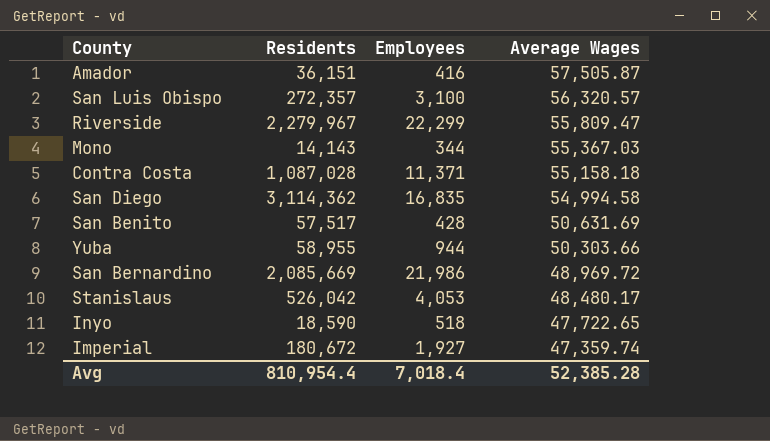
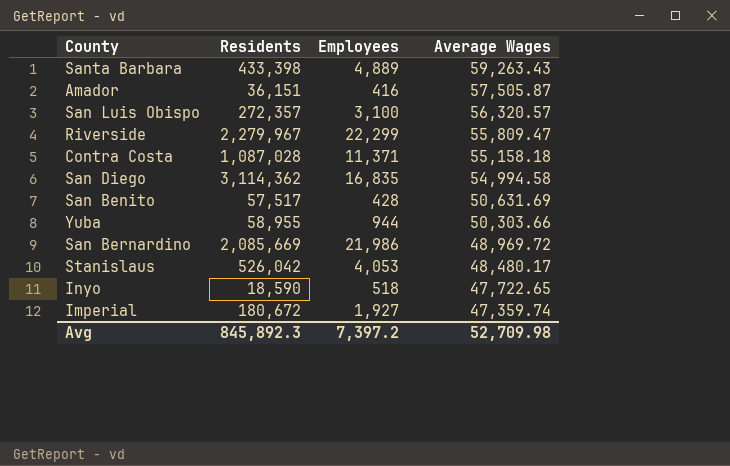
row Mono: 14,143 | 344 | 55,367.03 -> none
row Santa Barbara: none -> 433,398 | 4,889 | 59,263.43
Avg | Residents: 810,954.4 -> 845,892.3
Avg | Employees: 7,018.4 -> 7,397.2
Avg | Average Wages: 52,385.28 -> 52,709.98

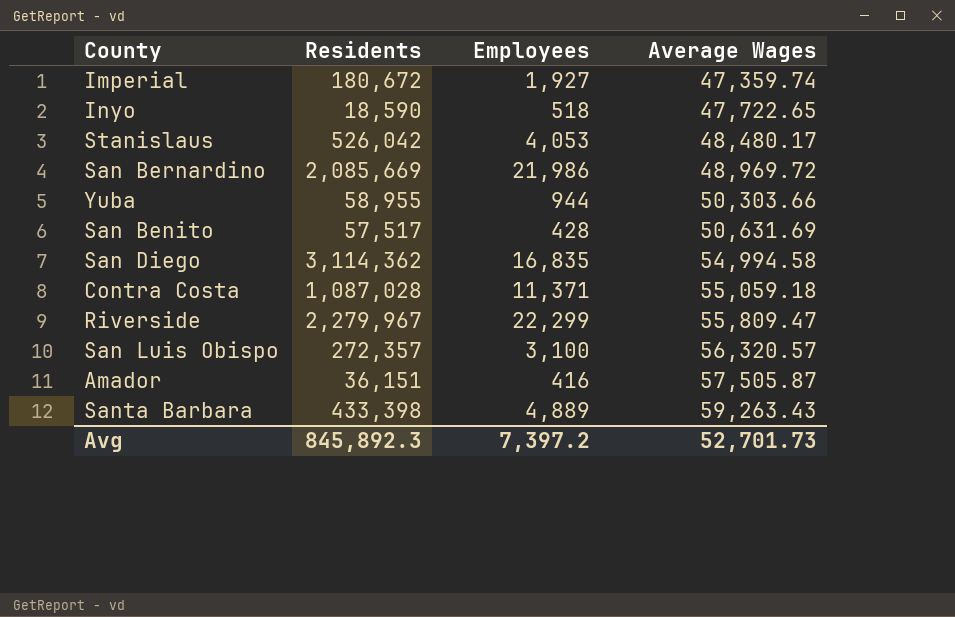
row order: Average Wages descending -> Average Wages ascending
Contra Costa | Average Wages: 55,158.18 -> 55,059.18
Avg | Average Wages: 52,709.98 -> 52,701.73

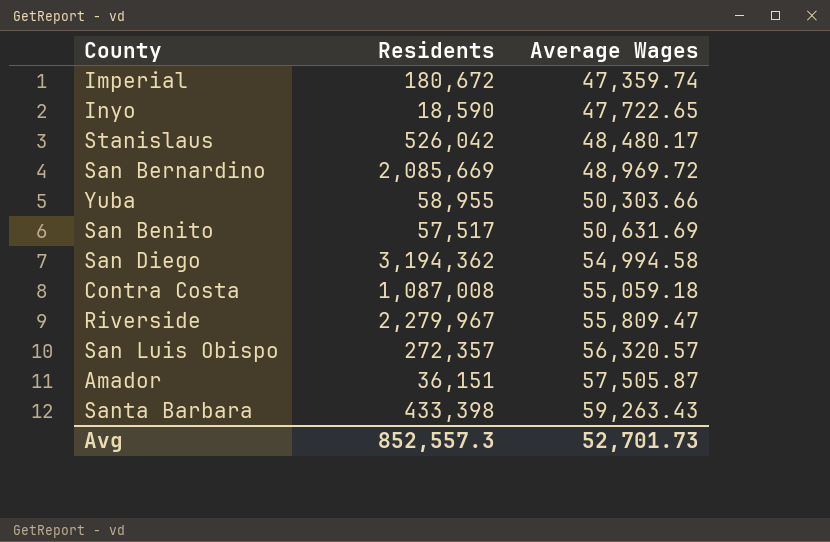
column Employees | position: 3 -> none
San Diego | Residents: 3,114,362 -> 3,194,362
Contra Costa | Residents: 1,087,028 -> 1,087,008
Avg | Residents: 845,892.3 -> 852,557.3

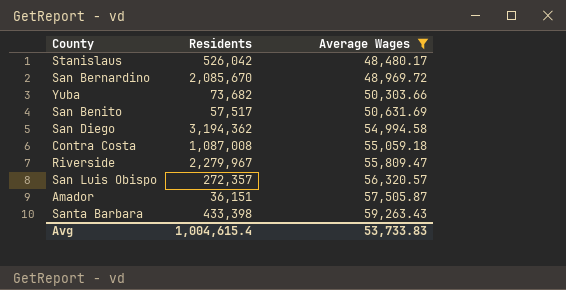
filter: none -> Average Wages >= 48,480.17
San Bernardino | Residents: 2,085,669 -> 2,085,670
Yuba | Residents: 58,955 -> 73,682
Avg | Residents: 852,557.3 -> 1,004,615.4
Avg | Average Wages: 52,701.73 -> 53,733.83

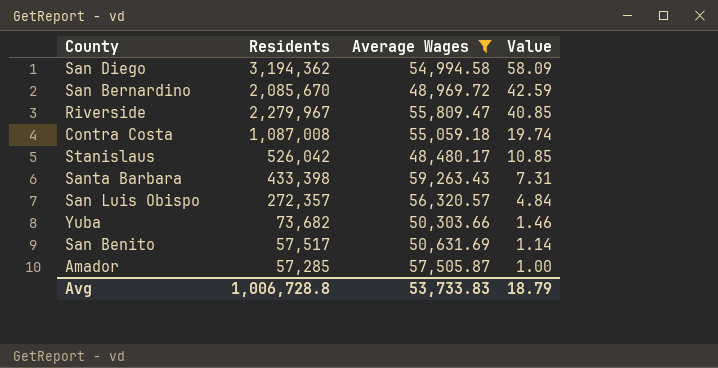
row order: Average Wages ascending -> Value descending
column Value | formula: none -> [Residents] / [Average Wages]
Amador | Residents: 36,151 -> 57,285
Avg | Residents: 1,004,615.4 -> 1,006,728.8

